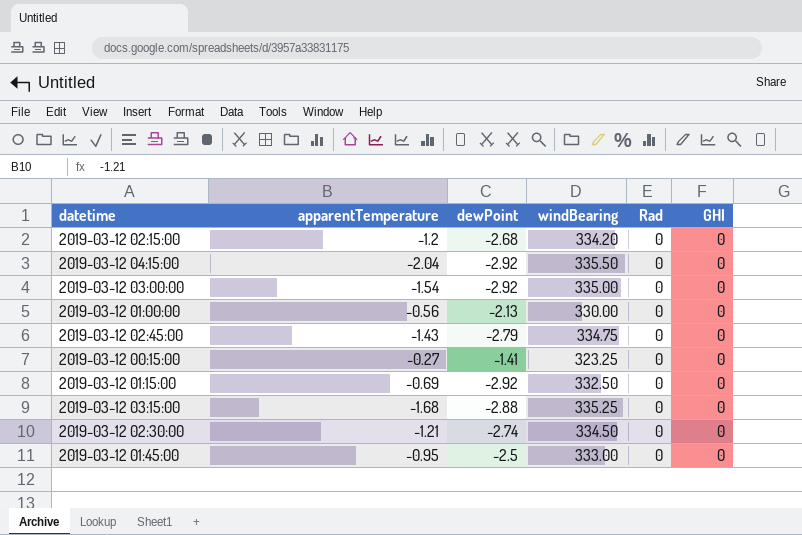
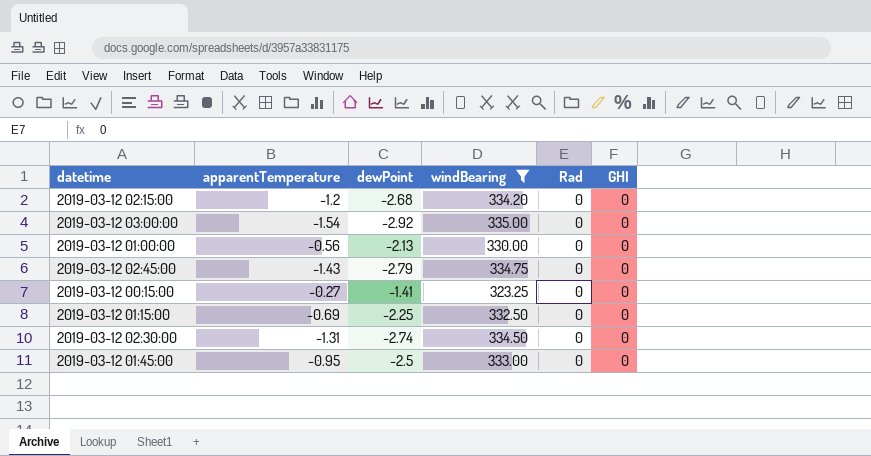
filter: none -> windBearing <= 335.00
2019-03-12 01:15:00 | dewPoint: -2.92 -> -2.25
2019-03-12 02:30:00 | apparentTemperature: -1.21 -> -1.31

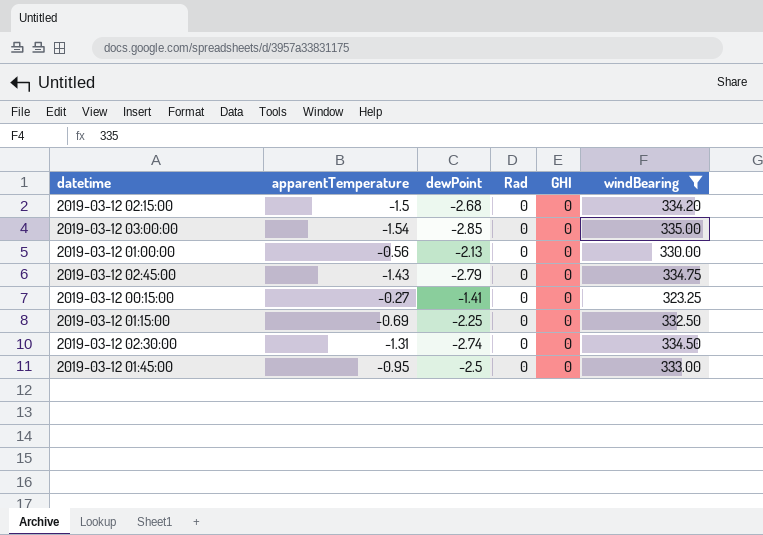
column windBearing | position: 4 -> 6
2019-03-12 02:15:00 | apparentTemperature: -1.2 -> -1.5
2019-03-12 03:00:00 | dewPoint: -2.92 -> -2.85

